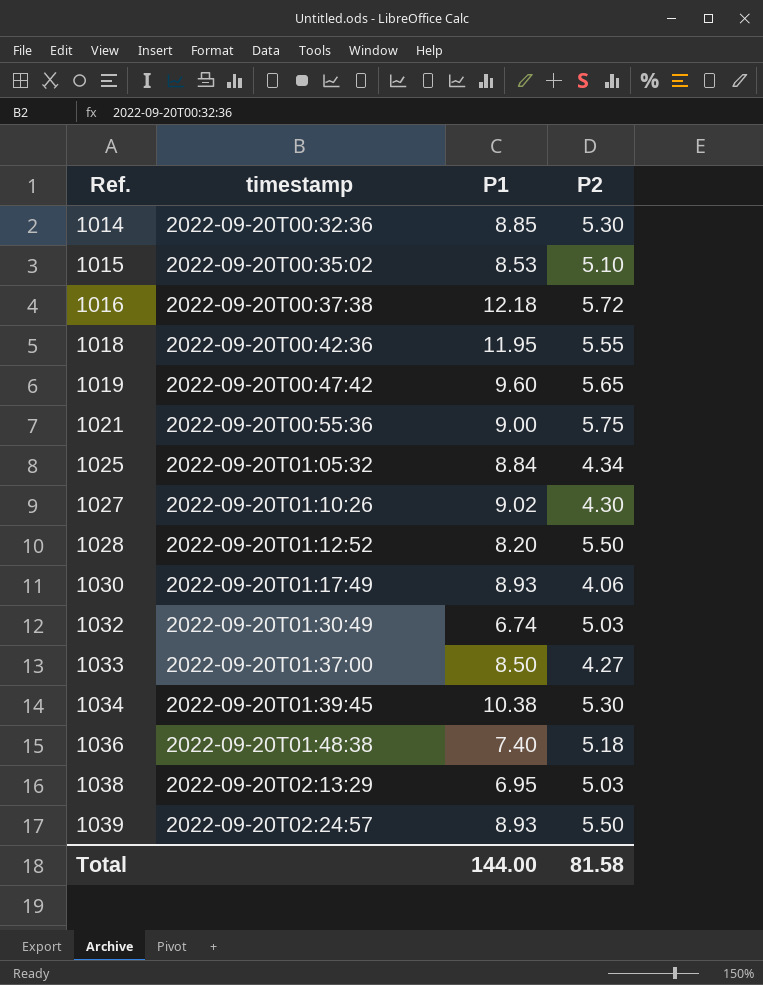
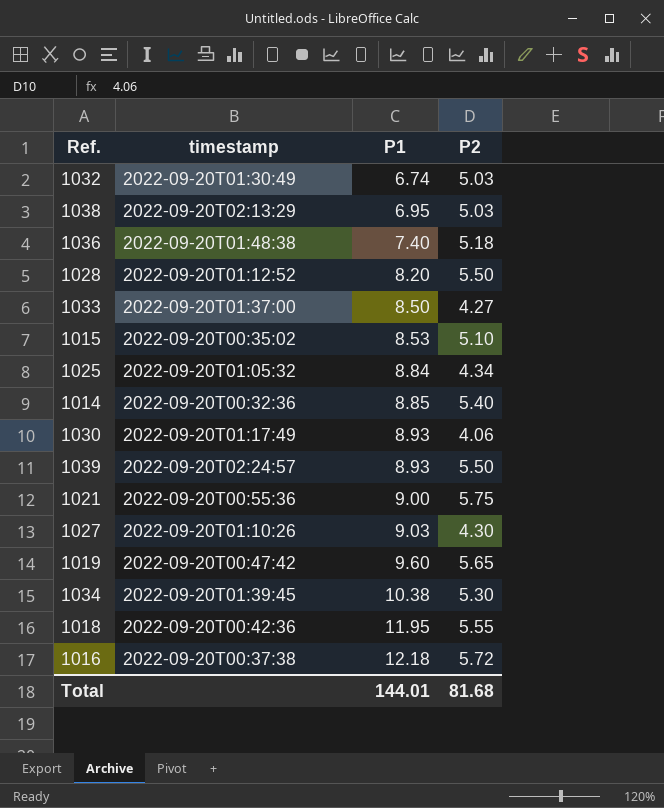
row order: Ref. ascending -> P1 ascending
1014 | P2: 5.30 -> 5.40
1027 | P1: 9.02 -> 9.03
Total | P1: 144.00 -> 144.01
Total | P2: 81.58 -> 81.68

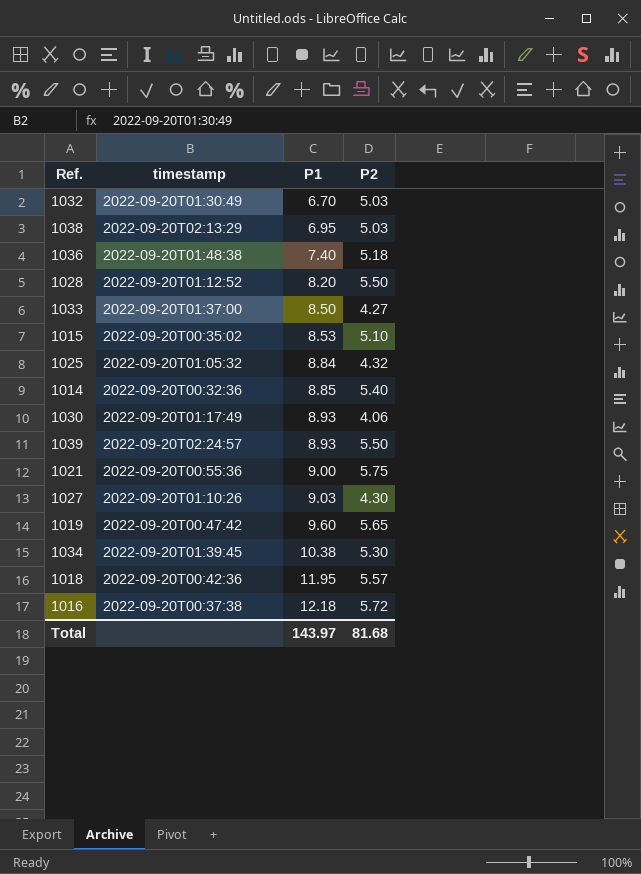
1032 | P1: 6.74 -> 6.70
1025 | P2: 4.34 -> 4.32
1018 | P2: 5.55 -> 5.57
Total | P1: 144.01 -> 143.97

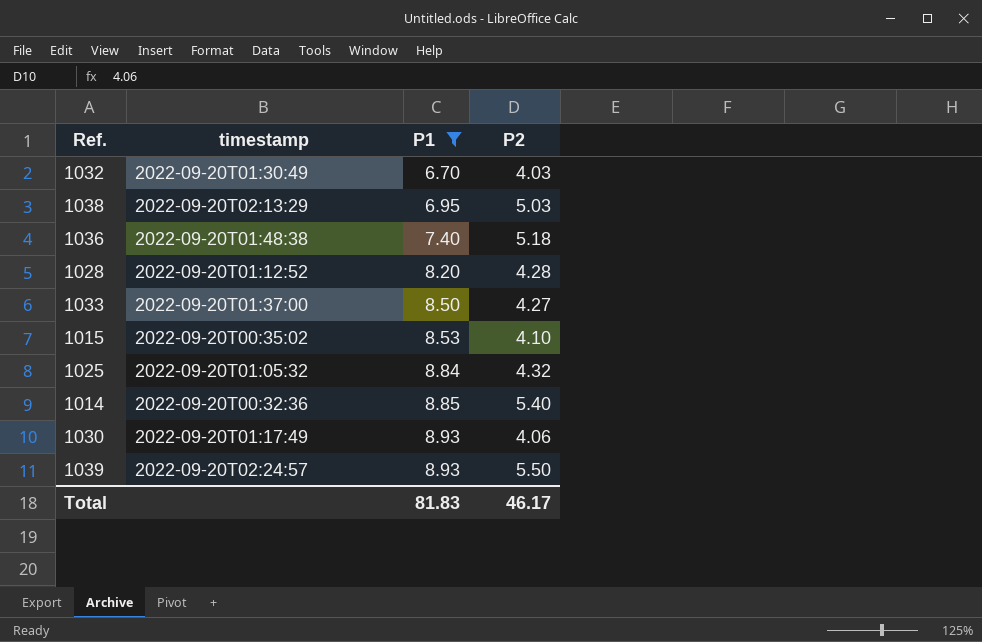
filter: none -> P1 <= 8.93
1032 | P2: 5.03 -> 4.03
1028 | P2: 5.50 -> 4.28
1015 | P2: 5.10 -> 4.10
Total | P1: 143.97 -> 81.83
Total | P2: 81.68 -> 46.17

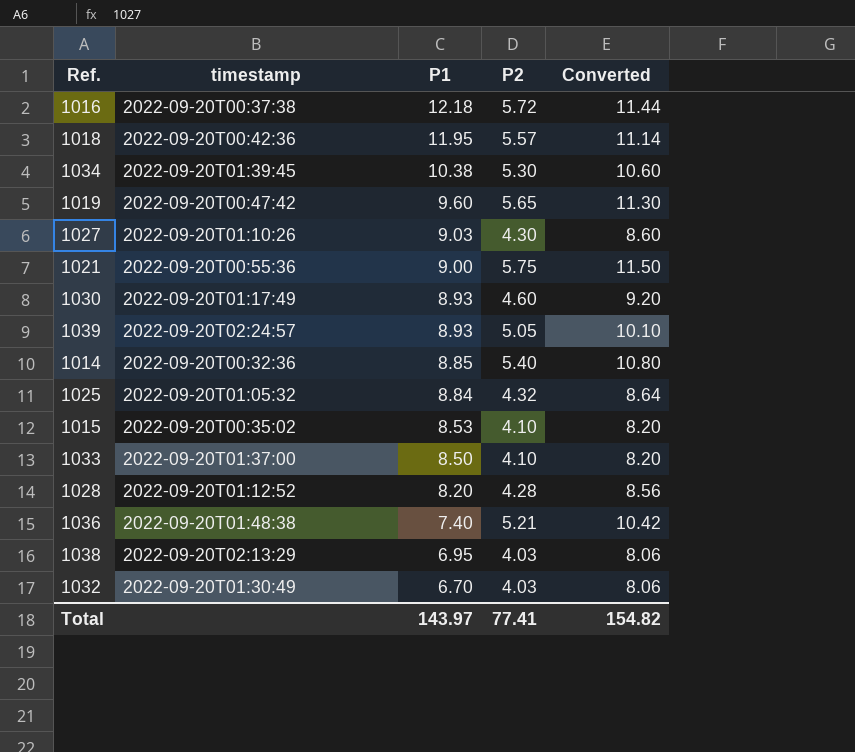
filter: P1 <= 8.93 -> none
row order: P1 ascending -> P1 descending
column Converted | formula: none -> [P2] * 2
1030 | P2: 4.06 -> 4.60
1039 | P2: 5.50 -> 5.05
1033 | P2: 4.27 -> 4.10
1036 | P2: 5.18 -> 5.21
1038 | P2: 5.03 -> 4.03
Total | P1: 81.83 -> 143.97
Total | P2: 46.17 -> 77.41

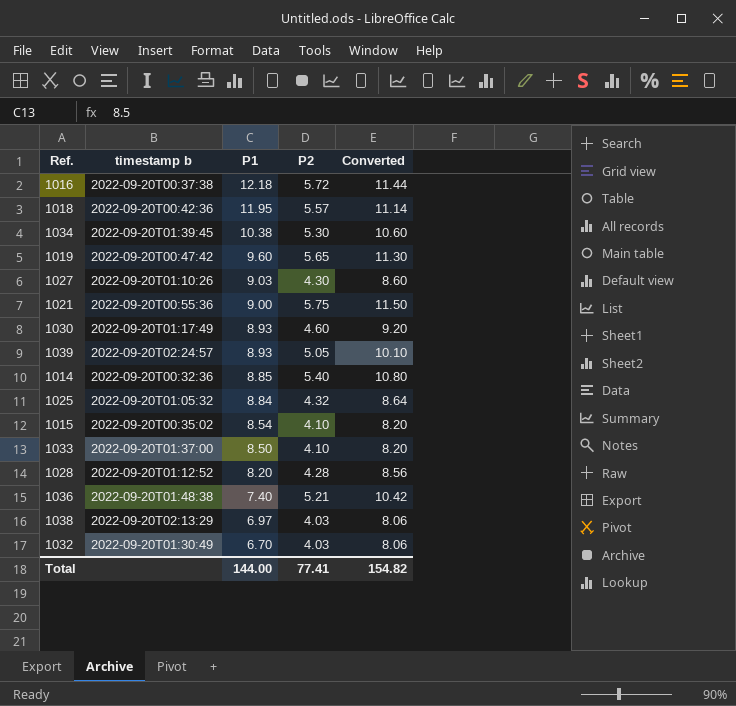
column name: timestamp -> timestamp b
1015 | P1: 8.53 -> 8.54
1038 | P1: 6.95 -> 6.97
Total | P1: 143.97 -> 144.00

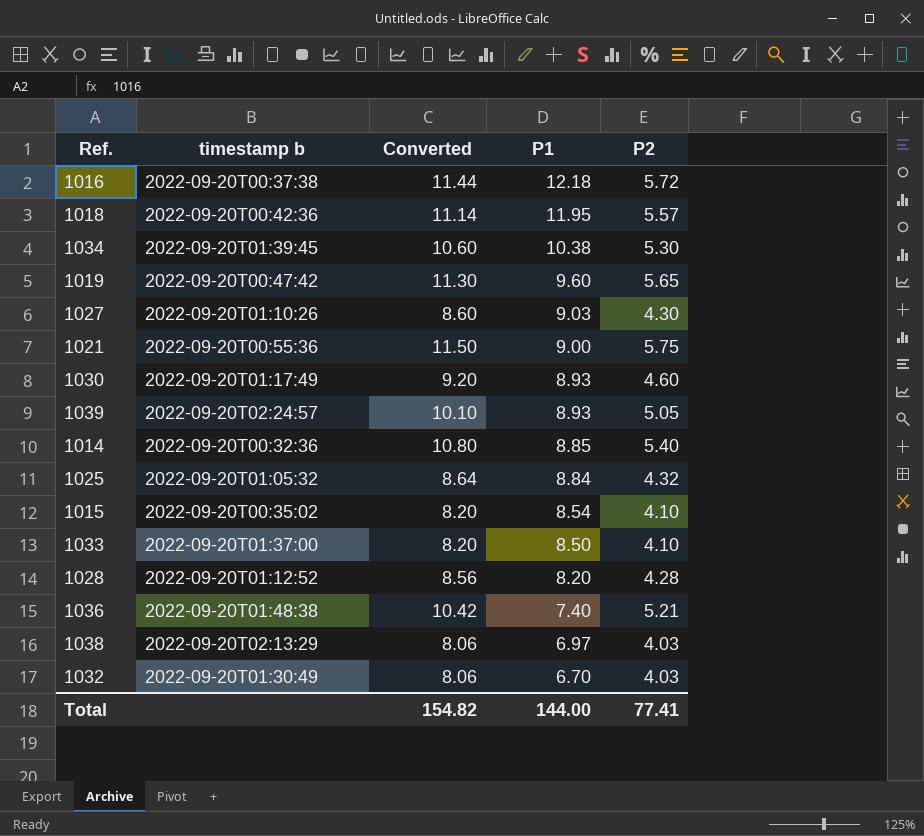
column Converted | position: 5 -> 3

